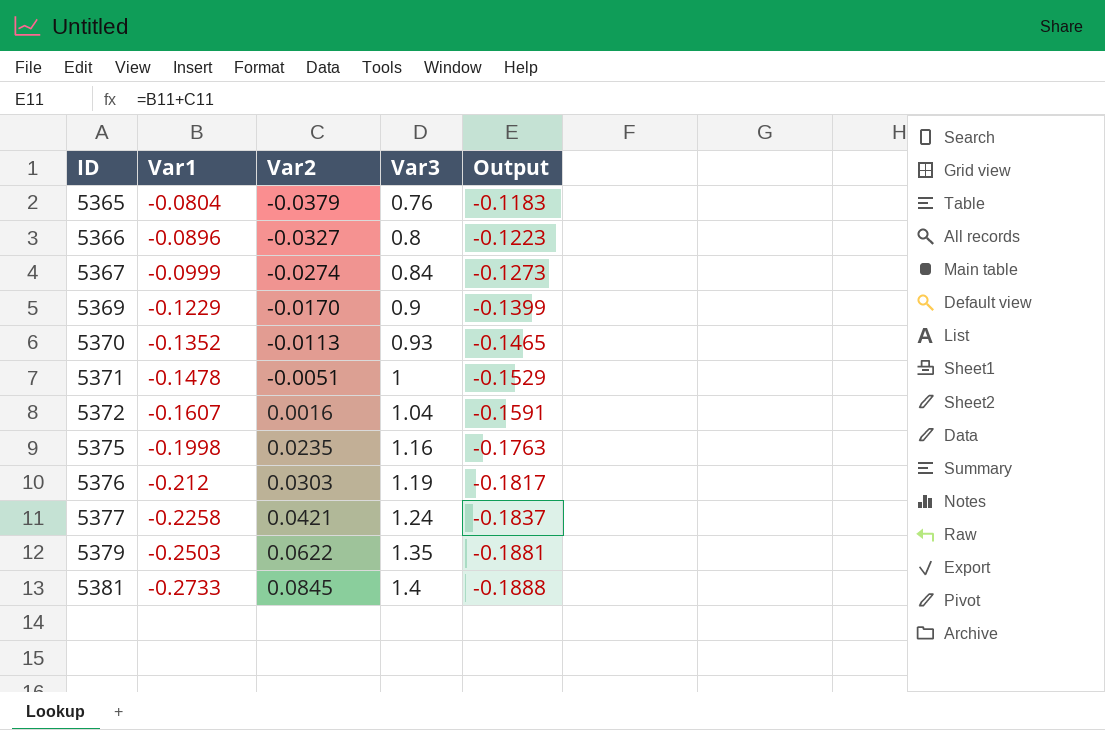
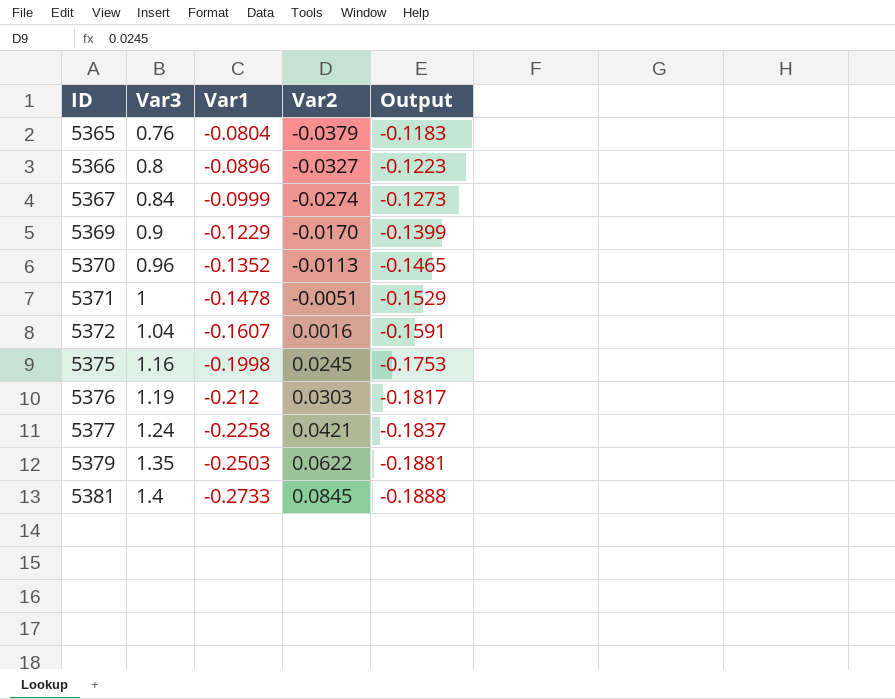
column Var3 | position: 4 -> 2
5370 | Var3: 0.93 -> 0.96
5375 | Var2: 0.0235 -> 0.0245
5375 | Output: -0.1763 -> -0.1753

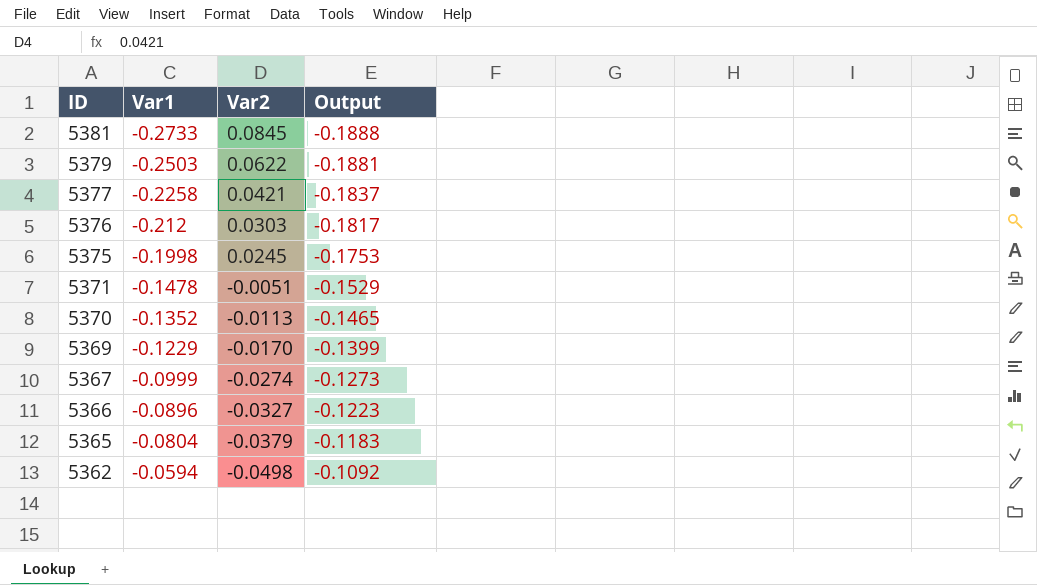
row order: ID ascending -> ID descending
column Var3 | position: 2 -> none
row 5372: 1.04 | -0.1607 | 0.0016 | -0.1591 -> none
row 5362: none -> -0.0594 | -0.0498 | -0.1092

